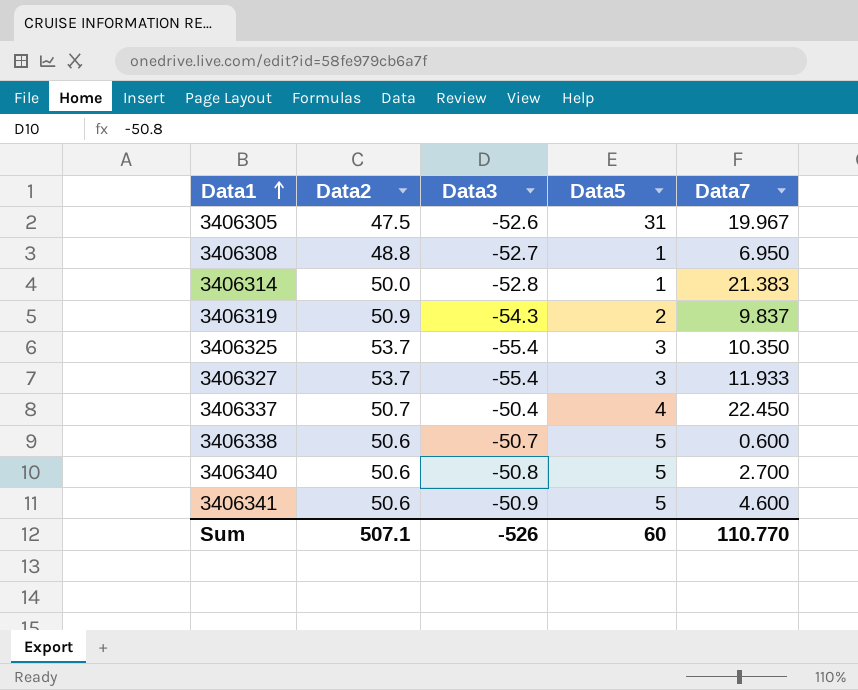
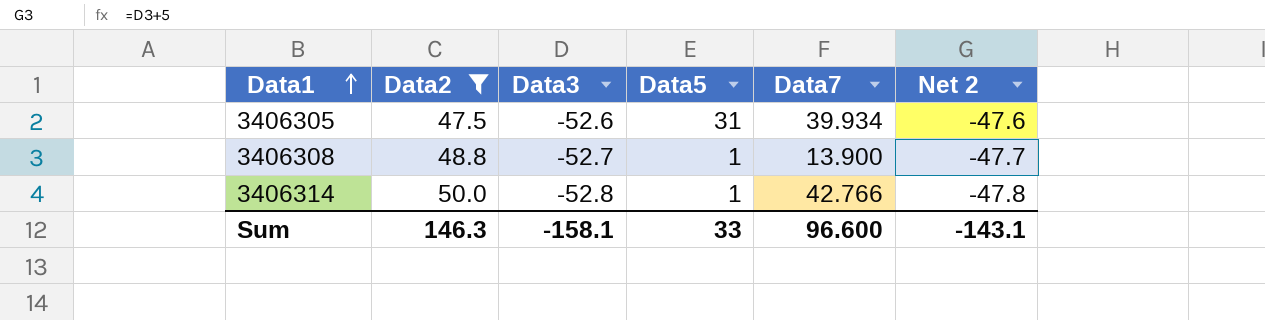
filter: none -> Data2 <= 50.0
column Net 2 | formula: none -> [Data3] + 5
3406305 | Data7: 19.967 -> 39.934
3406308 | Data7: 6.950 -> 13.900
3406314 | Data7: 21.383 -> 42.766
Sum | Data2: 507.1 -> 146.3
Sum | Data3: -526 -> -158.1
Sum | Data5: 60 -> 33
Sum | Data7: 110.770 -> 96.600

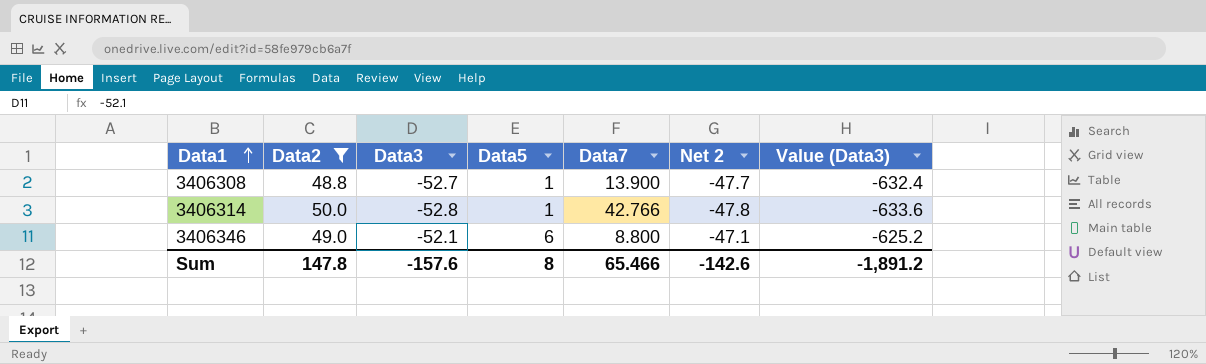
column Value (Data3) | formula: none -> [Data3] * 12
row 3406305: 47.5 | -52.6 | 31 | 39.934 | -47.6 -> none
row 3406346: none -> 49.0 | -52.1 | 6 | 8.800 | -47.1 | -625.2
Sum | Data2: 146.3 -> 147.8
Sum | Data3: -158.1 -> -157.6
Sum | Data5: 33 -> 8
Sum | Data7: 96.600 -> 65.466
Sum | Net 2: -143.1 -> -142.6

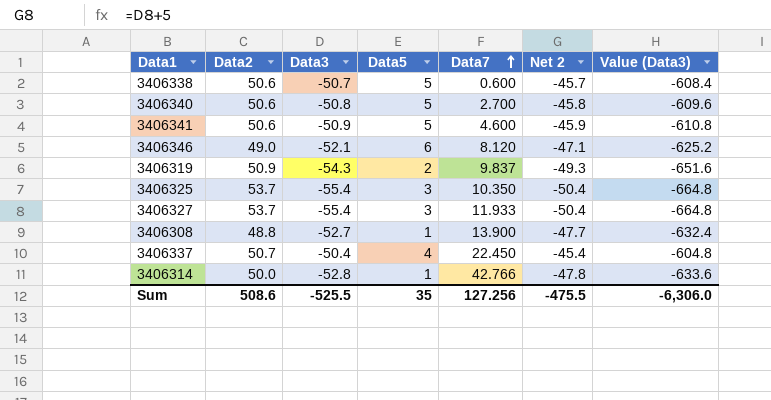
filter: Data2 <= 50.0 -> none
row order: Data1 ascending -> Data7 ascending
3406346 | Data7: 8.800 -> 8.120
Sum | Data2: 147.8 -> 508.6
Sum | Data3: -157.6 -> -525.5
Sum | Data5: 8 -> 35
Sum | Data7: 65.466 -> 127.256
Sum | Net 2: -142.6 -> -475.5
Sum | Value (Data3): -1,891.2 -> -6,306.0

